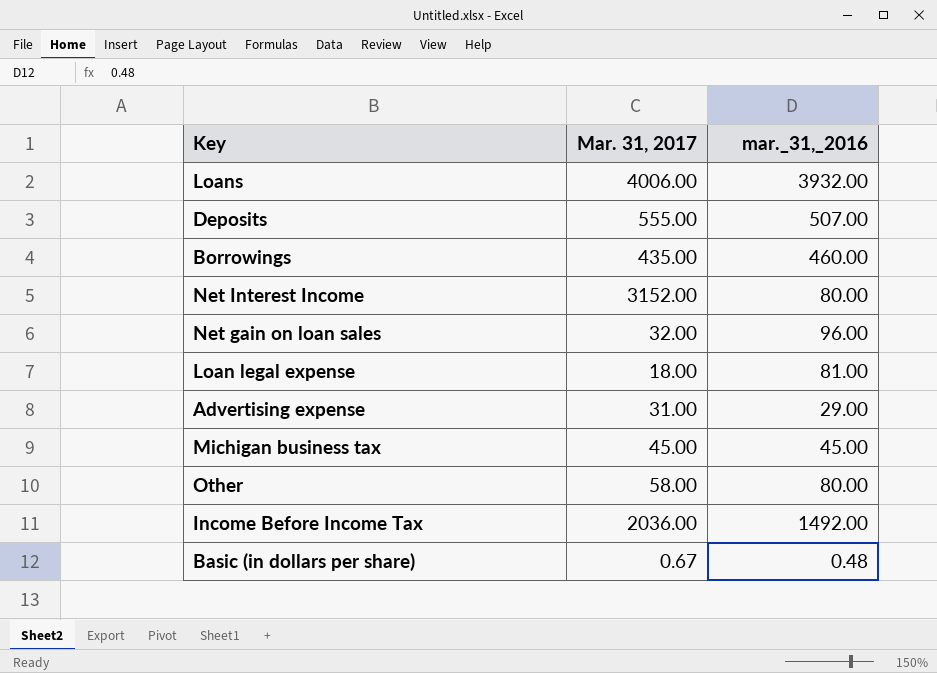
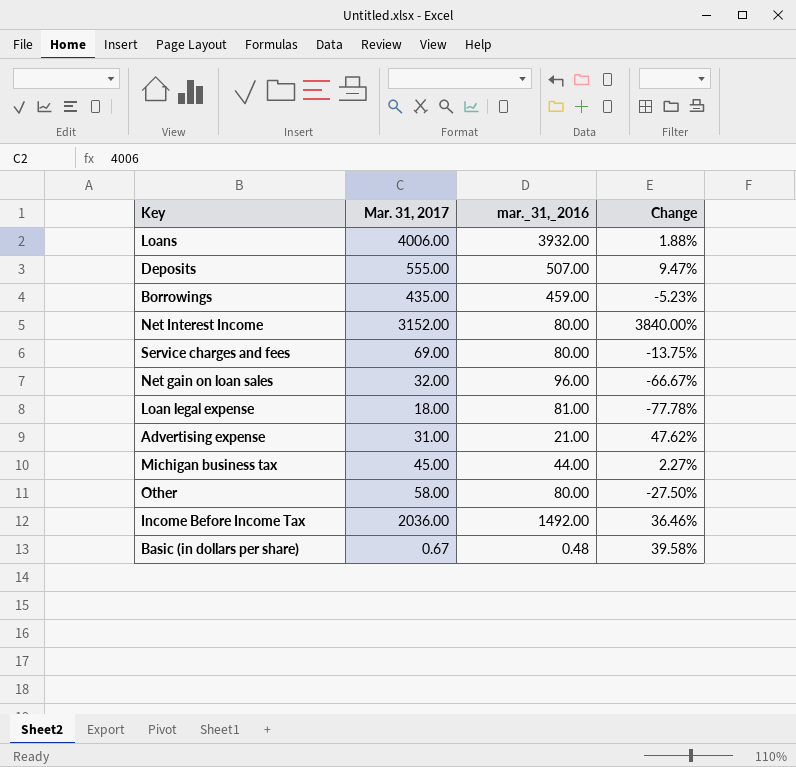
column Change | formula: none -> ([Mar. 31, 2017] - [mar._31,_2016]) / [mar._31,_2016]
Borrowings | mar._31,_2016: 460.00 -> 459.00
row Service charges and fees: none -> 69.00 | 80.00 | -13.75%
Advertising expense | mar._31,_2016: 29.00 -> 21.00
Michigan business tax | mar._31,_2016: 45.00 -> 44.00

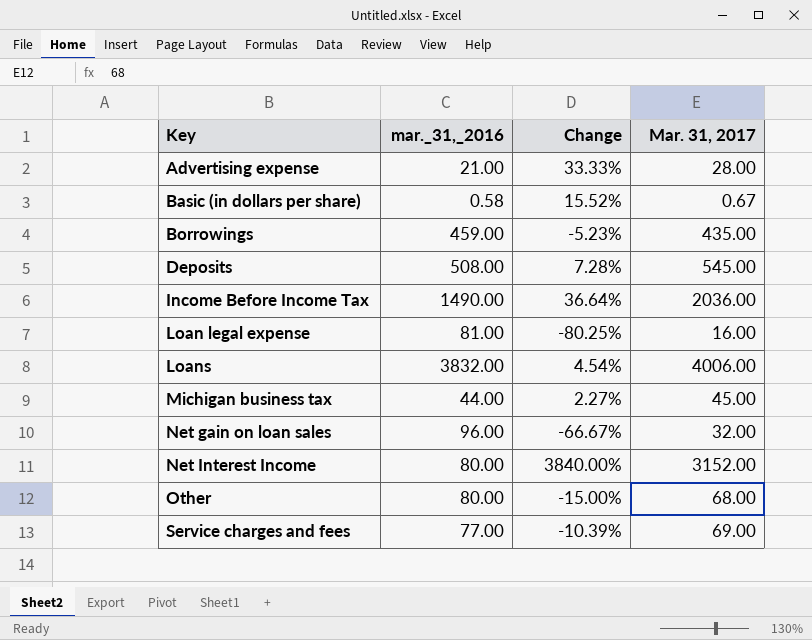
row order: none -> Key ascending
column Mar. 31, 2017 | position: 2 -> 4
Advertising expense | Change: 47.62% -> 33.33%
Advertising expense | Mar. 31, 2017: 31.00 -> 28.00
Basic (in dollars per share) | mar._31,_2016: 0.48 -> 0.58
Basic (in dollars per share) | Change: 39.58% -> 15.52%
Deposits | mar._31,_2016: 507.00 -> 508.00
Deposits | Change: 9.47% -> 7.28%
Deposits | Mar. 31, 2017: 555.00 -> 545.00
Income Before Income Tax | mar._31,_2016: 1492.00 -> 1490.00
Income Before Income Tax | Change: 36.46% -> 36.64%
Loan legal expense | Change: -77.78% -> -80.25%
Loan legal expense | Mar. 31, 2017: 18.00 -> 16.00
Loans | mar._31,_2016: 3932.00 -> 3832.00
Loans | Change: 1.88% -> 4.54%
Other | Change: -27.50% -> -15.00%
Other | Mar. 31, 2017: 58.00 -> 68.00
Service charges and fees | mar._31,_2016: 80.00 -> 77.00
Service charges and fees | Change: -13.75% -> -10.39%

